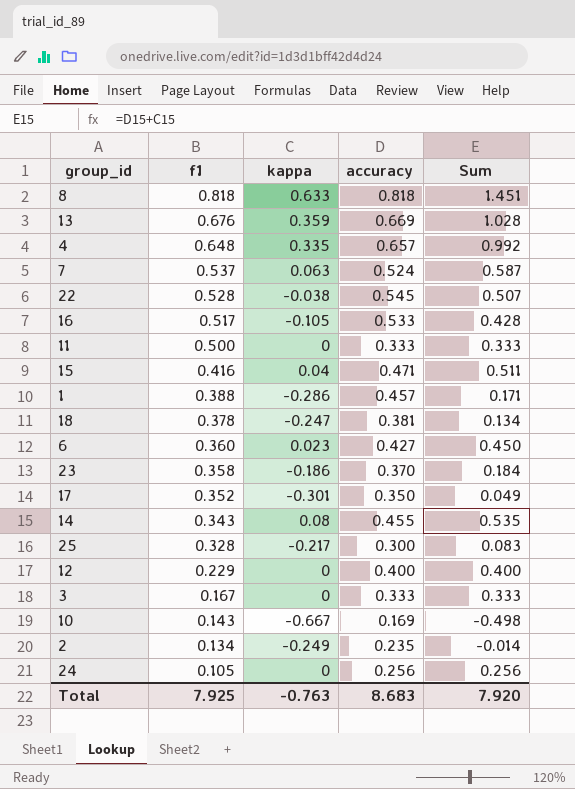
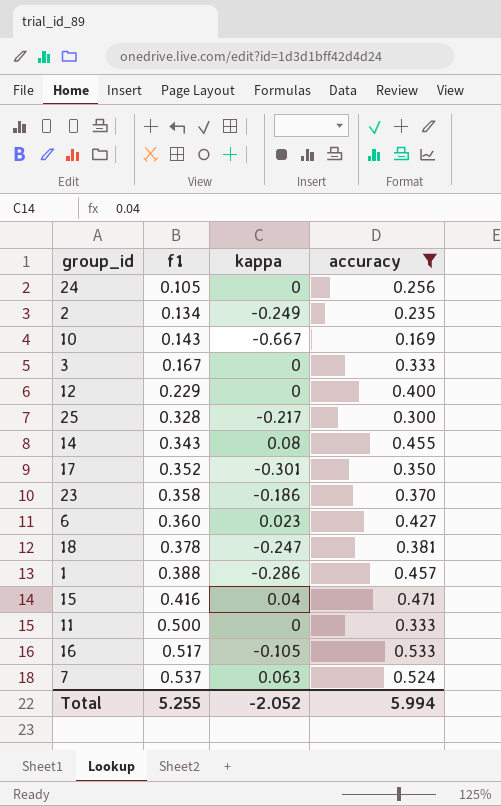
filter: none -> accuracy <= 0.533
row order: f1 descending -> f1 ascending
column Sum | formula: [kappa] + [accuracy] -> none
Total | f1: 7.925 -> 5.255
Total | kappa: -0.763 -> -2.052
Total | accuracy: 8.683 -> 5.994

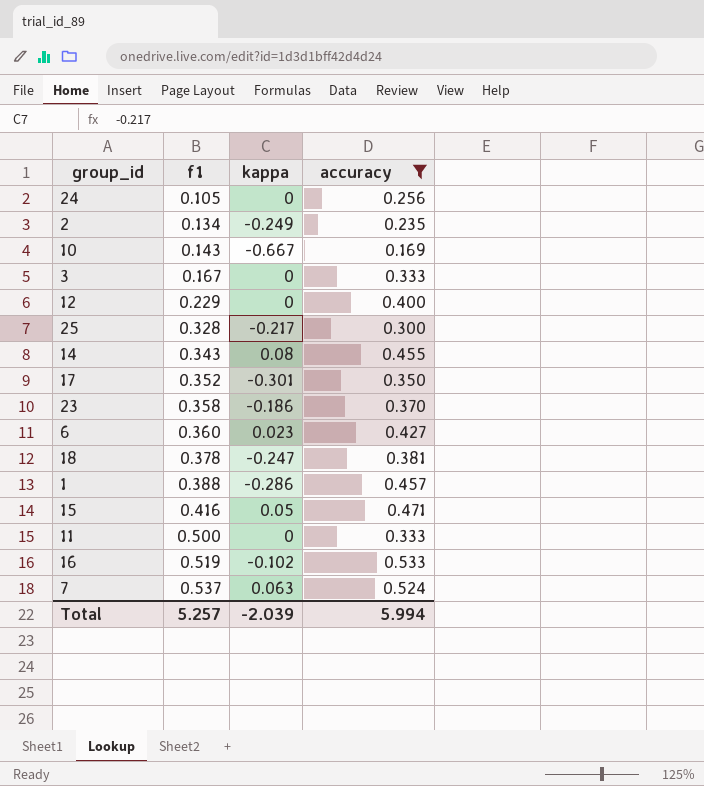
15 | kappa: 0.04 -> 0.05
16 | f1: 0.517 -> 0.519
16 | kappa: -0.105 -> -0.102
Total | f1: 5.255 -> 5.257
Total | kappa: -2.052 -> -2.039

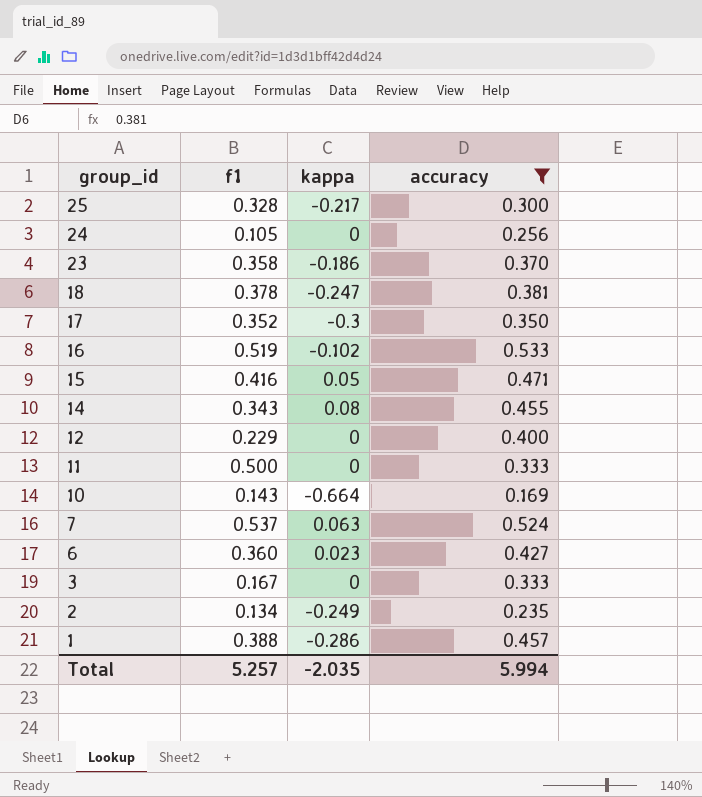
row order: f1 ascending -> group_id descending
17 | kappa: -0.301 -> -0.3
10 | kappa: -0.667 -> -0.664
Total | kappa: -2.039 -> -2.035

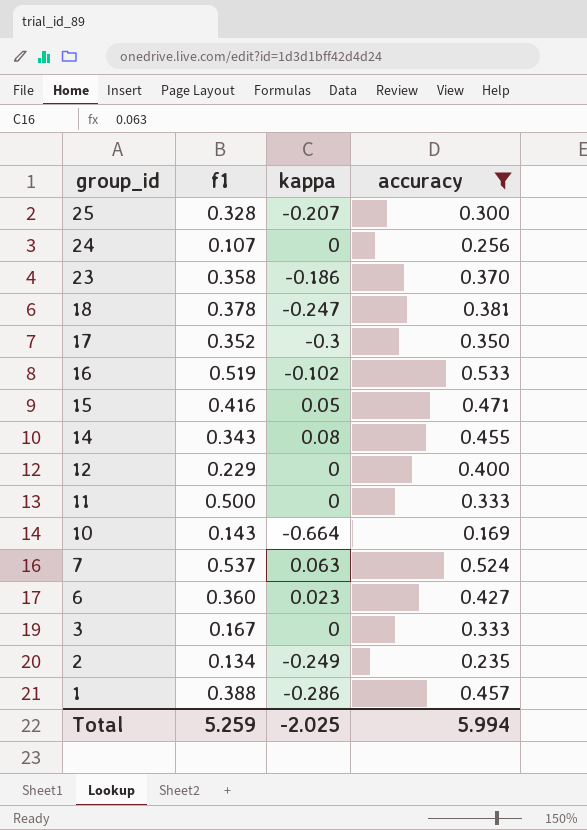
25 | kappa: -0.217 -> -0.207
24 | f1: 0.105 -> 0.107
Total | f1: 5.257 -> 5.259
Total | kappa: -2.035 -> -2.025

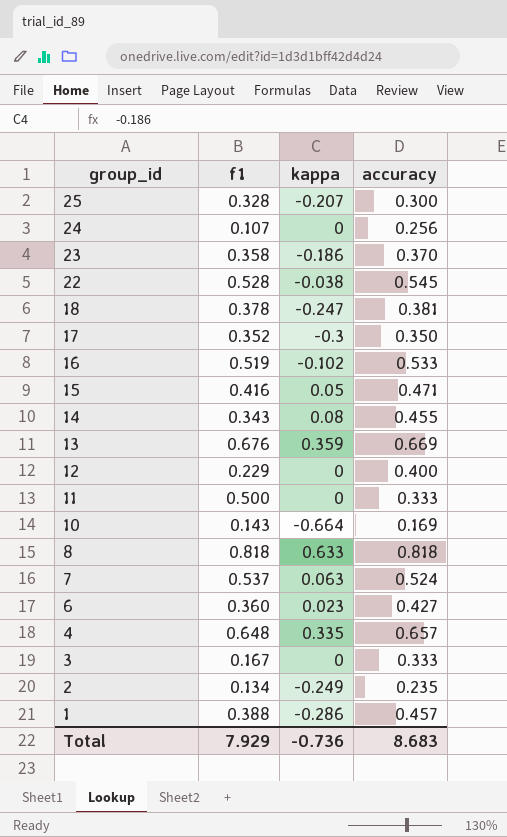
filter: accuracy <= 0.533 -> none
Total | f1: 5.259 -> 7.929
Total | kappa: -2.025 -> -0.736
Total | accuracy: 5.994 -> 8.683

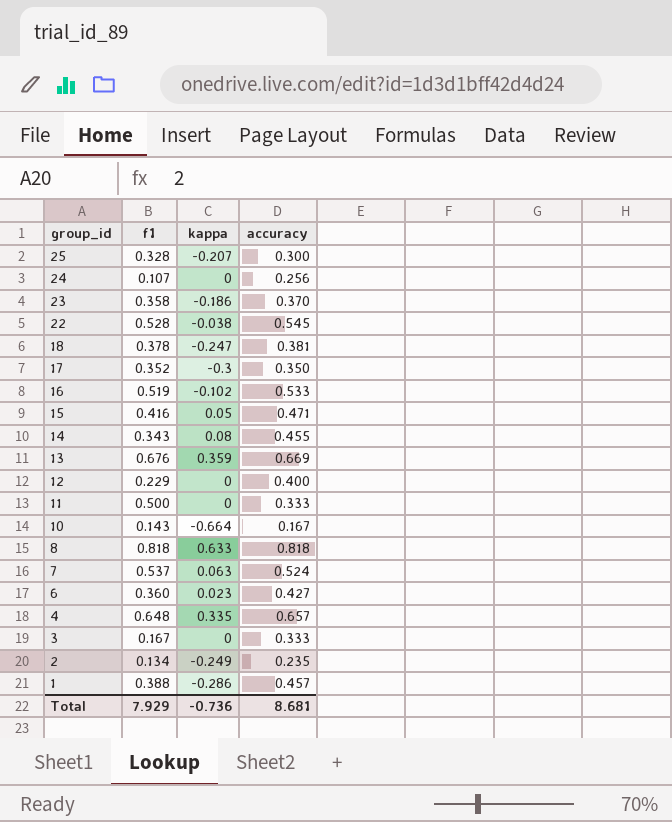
10 | accuracy: 0.169 -> 0.167
Total | accuracy: 8.683 -> 8.681

